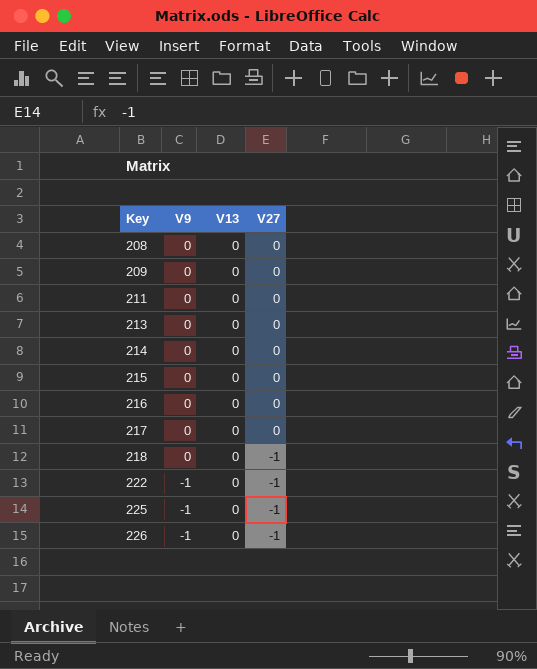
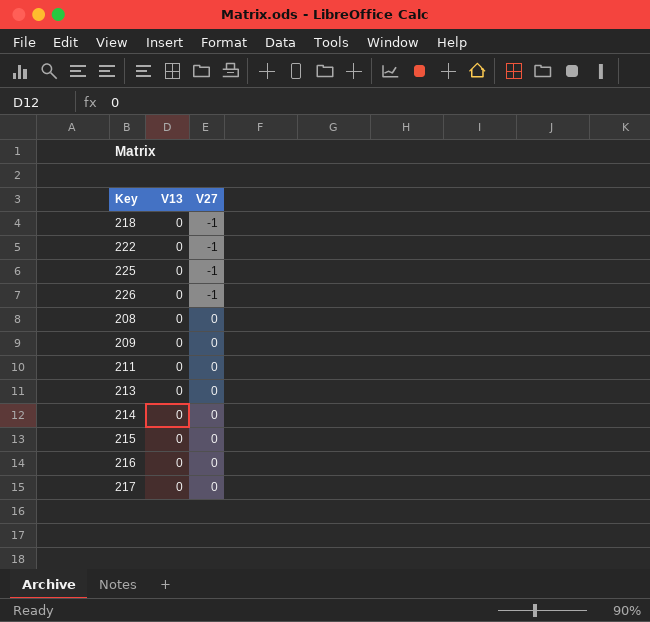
row order: Key ascending -> V27 ascending
column V9 | position: 2 -> none

